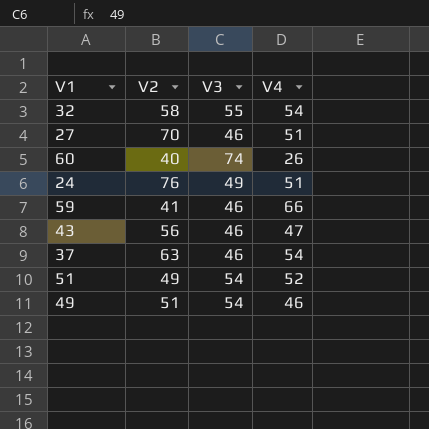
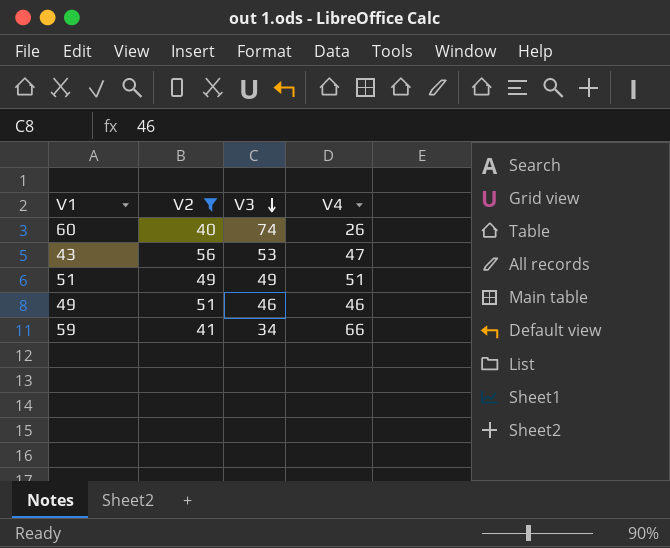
filter: none -> V2 <= 56
row order: none -> V3 descending
43 | V3: 46 -> 53
51 | V3: 54 -> 49
51 | V4: 52 -> 51
49 | V3: 54 -> 46
59 | V3: 46 -> 34

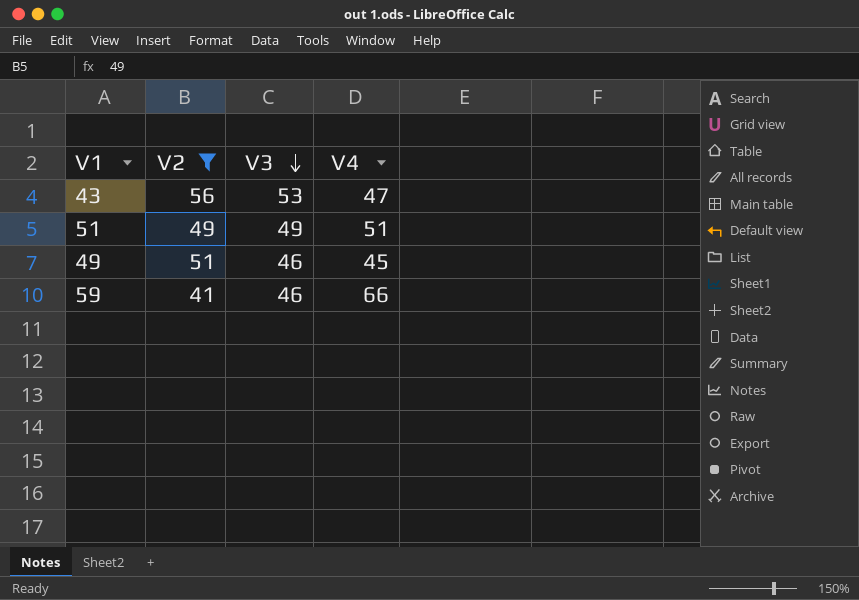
row 60: 40 | 74 | 26 -> none
49 | V4: 46 -> 45
59 | V3: 34 -> 46

